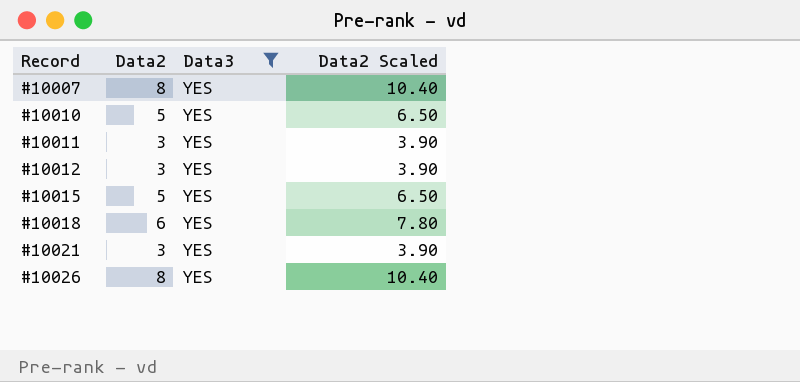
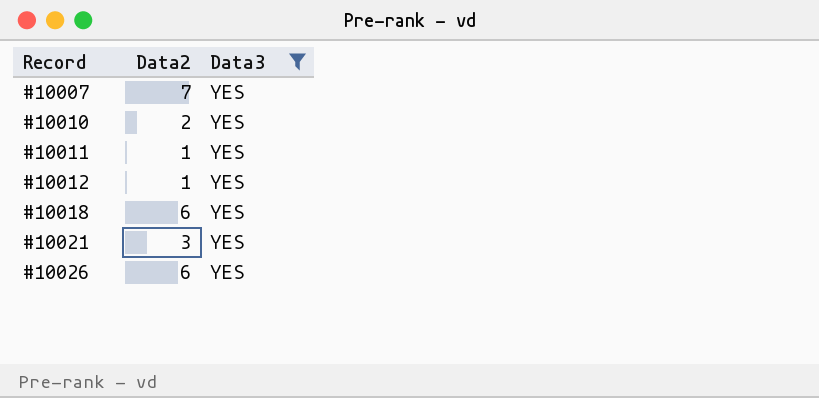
column Data2 Scaled | formula: [Data2] * 1.3 -> none
row #10015: 5 | YES | 6.50 -> none
#10007 | Data2: 8 -> 7
#10010 | Data2: 5 -> 2
#10011 | Data2: 3 -> 1
#10012 | Data2: 3 -> 1
#10026 | Data2: 8 -> 6

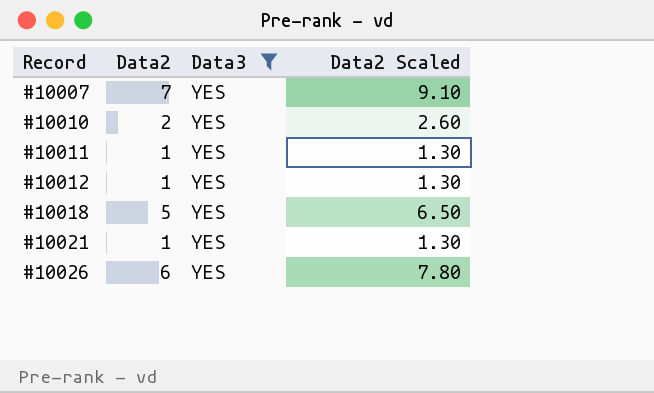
column Data2 Scaled | formula: none -> [Data2] * 1.3
#10018 | Data2: 6 -> 5
#10021 | Data2: 3 -> 1

